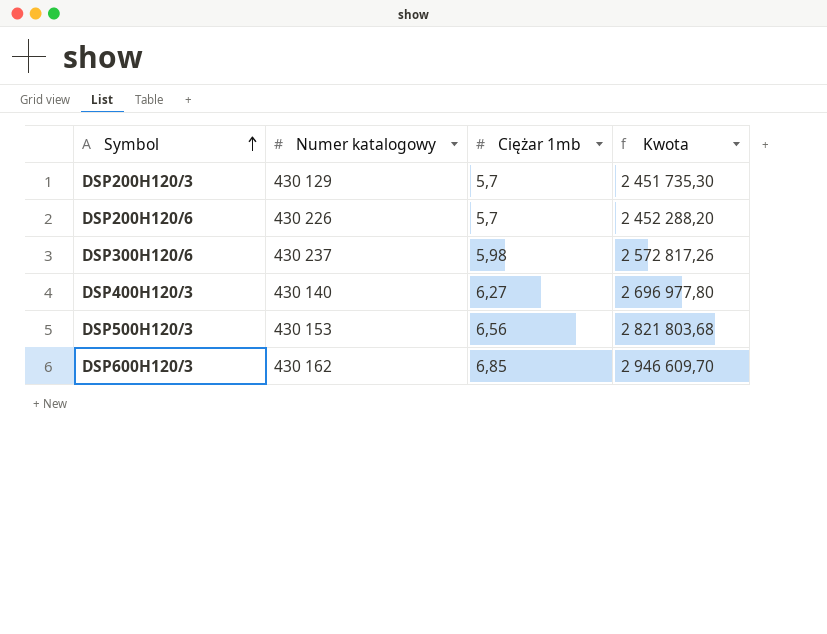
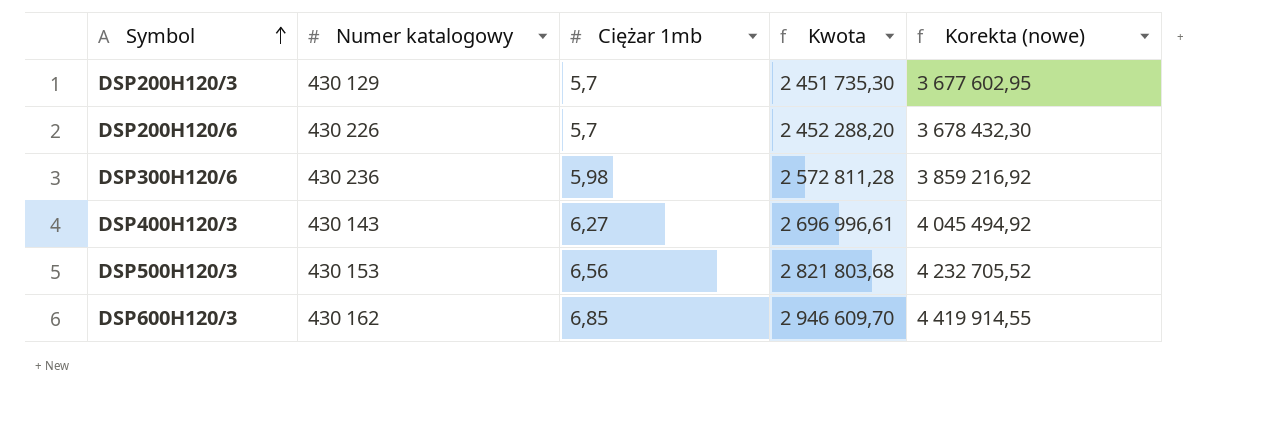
column Korekta (nowe) | formula: none -> [Kwota] * 1,5
DSP300H120/6 | Numer katalogowy: 430 237 -> 430 236
DSP300H120/6 | Kwota: 2 572 817,26 -> 2 572 811,28
DSP400H120/3 | Numer katalogowy: 430 140 -> 430 143
DSP400H120/3 | Kwota: 2 696 977,80 -> 2 696 996,61

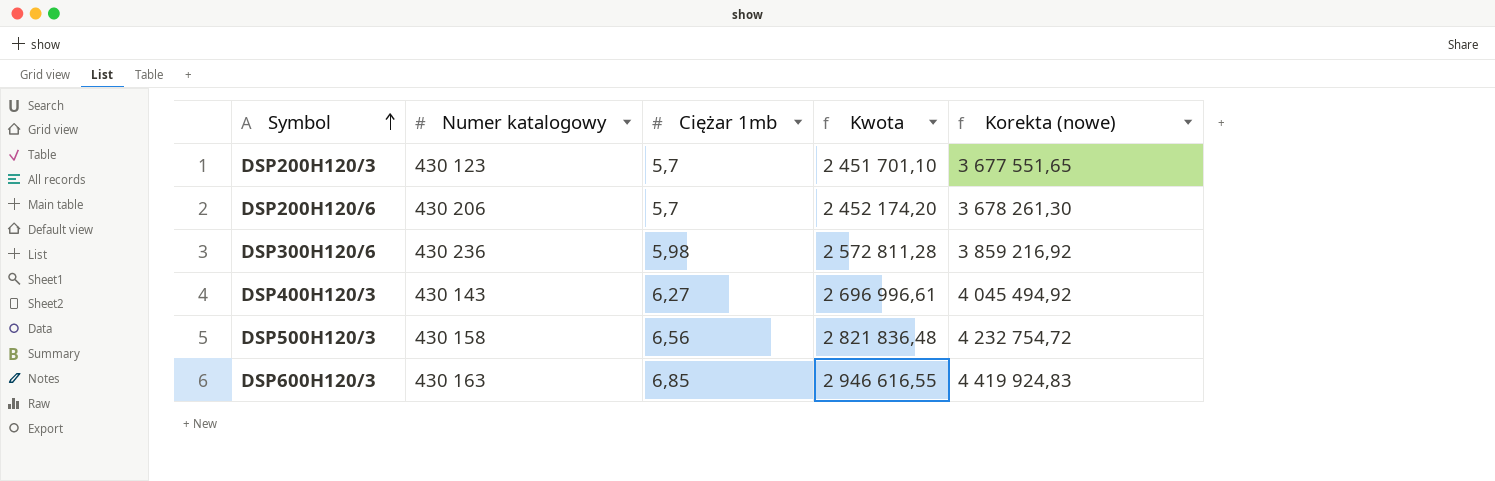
DSP200H120/3 | Numer katalogowy: 430 129 -> 430 123
DSP200H120/3 | Kwota: 2 451 735,30 -> 2 451 701,10
DSP200H120/3 | Korekta (nowe): 3 677 602,95 -> 3 677 551,65
DSP200H120/6 | Numer katalogowy: 430 226 -> 430 206
DSP200H120/6 | Kwota: 2 452 288,20 -> 2 452 174,20
DSP200H120/6 | Korekta (nowe): 3 678 432,30 -> 3 678 261,30
DSP500H120/3 | Numer katalogowy: 430 153 -> 430 158
DSP500H120/3 | Kwota: 2 821 803,68 -> 2 821 836,48
DSP500H120/3 | Korekta (nowe): 4 232 705,52 -> 4 232 754,72
DSP600H120/3 | Numer katalogowy: 430 162 -> 430 163
DSP600H120/3 | Kwota: 2 946 609,70 -> 2 946 616,55
DSP600H120/3 | Korekta (nowe): 4 419 914,55 -> 4 419 924,83

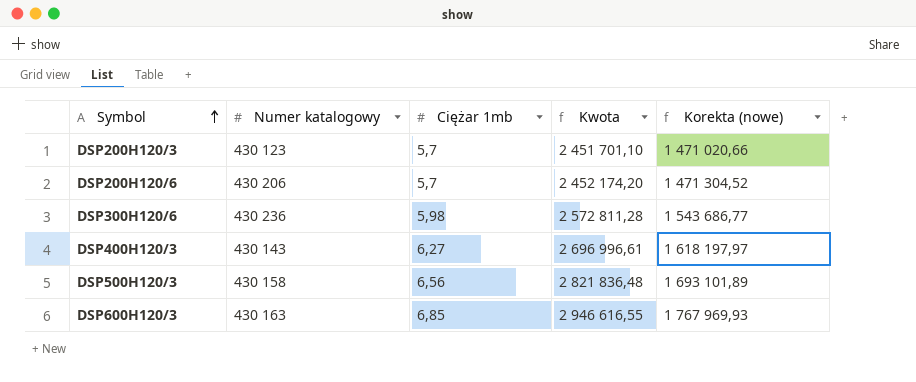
column Korekta (nowe) | formula: [Kwota] * 1,5 -> [Kwota] * 0,6

